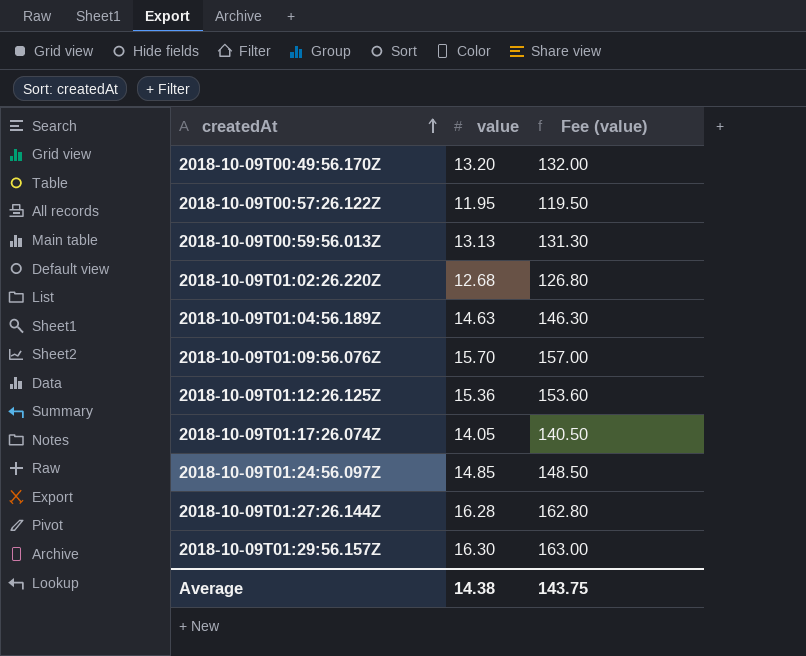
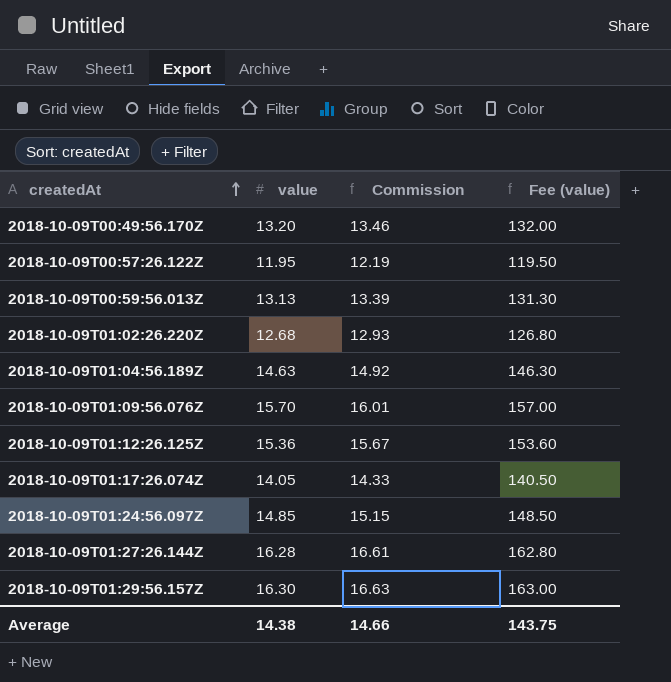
column Commission | formula: none -> [value] * 1.02

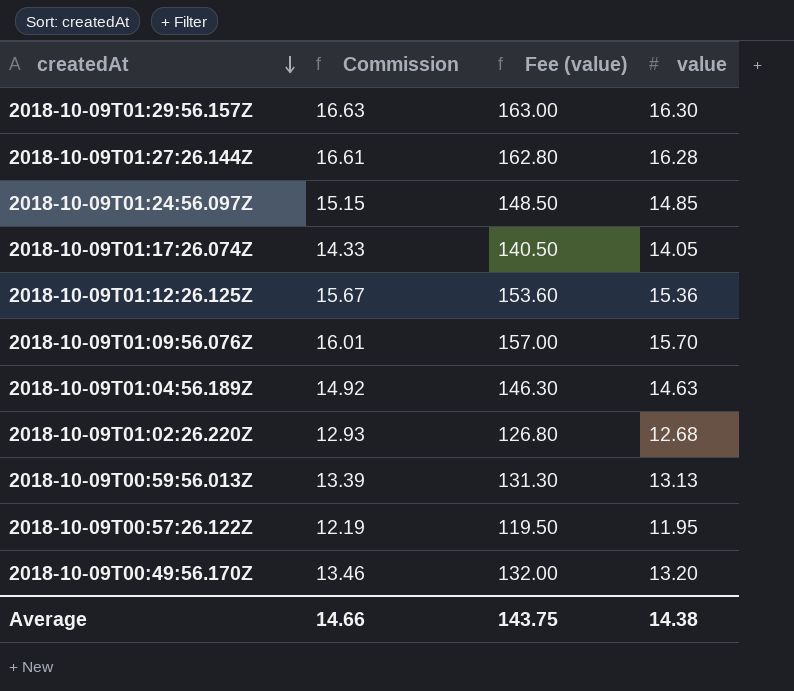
row order: createdAt ascending -> createdAt descending
column value | position: 2 -> 4

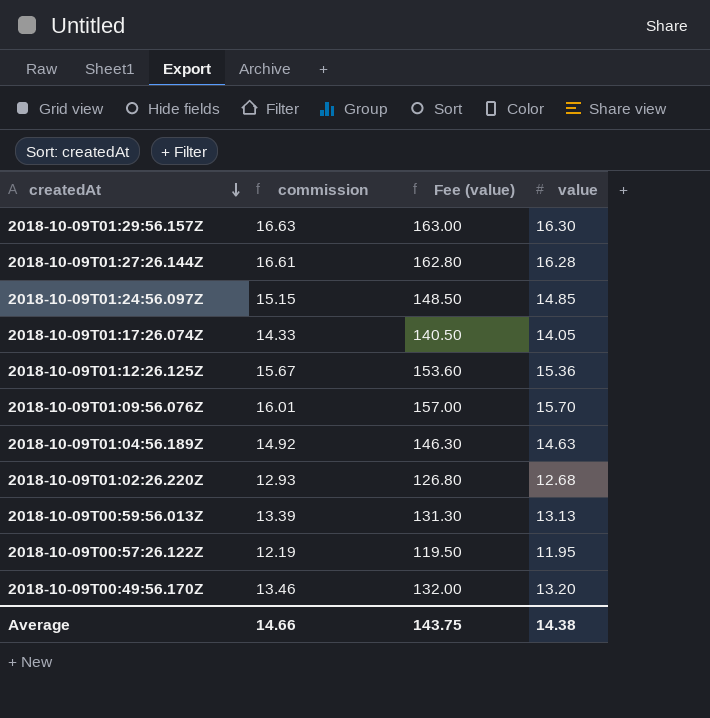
column name: Commission -> commission

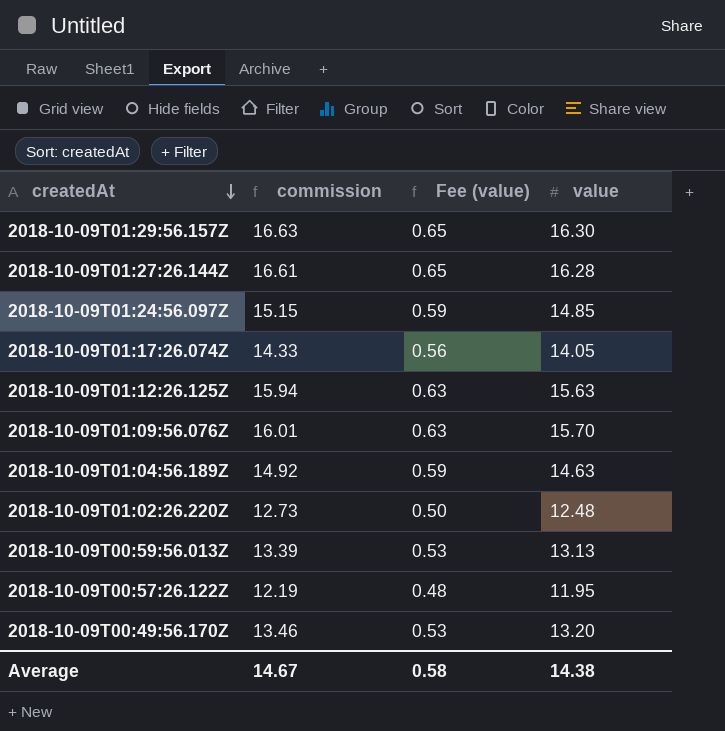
column Fee (value) | formula: [value] * 10 -> [value] * 0.04
2018-10-09T01:12:26.125Z | commission: 15.67 -> 15.94
2018-10-09T01:12:26.125Z | value: 15.36 -> 15.63
2018-10-09T01:02:26.220Z | commission: 12.93 -> 12.73
2018-10-09T01:02:26.220Z | value: 12.68 -> 12.48
Average | commission: 14.66 -> 14.67
Average | Fee (value): 143.75 -> 0.58

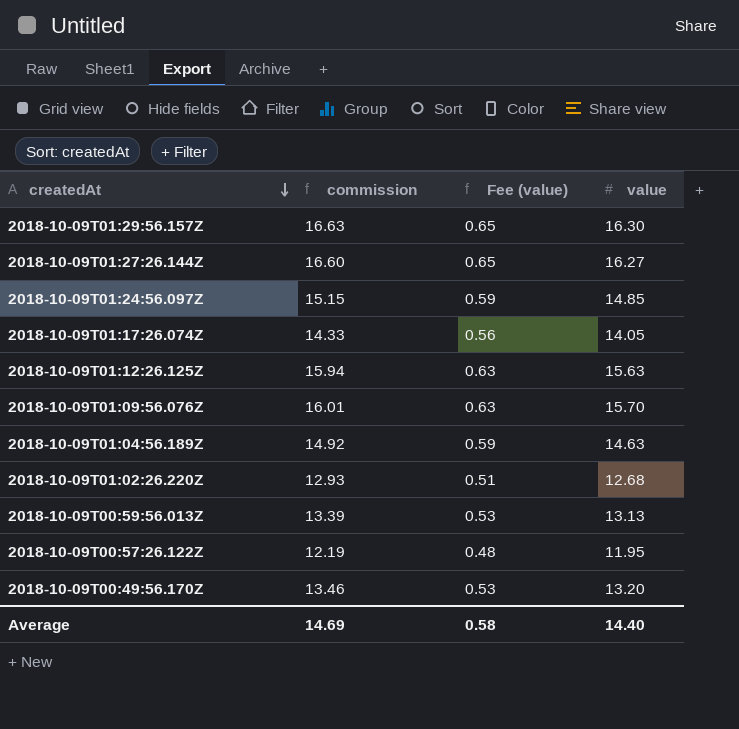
2018-10-09T01:27:26.144Z | commission: 16.61 -> 16.60
2018-10-09T01:27:26.144Z | value: 16.28 -> 16.27
2018-10-09T01:02:26.220Z | commission: 12.73 -> 12.93
2018-10-09T01:02:26.220Z | Fee (value): 0.50 -> 0.51
2018-10-09T01:02:26.220Z | value: 12.48 -> 12.68
Average | commission: 14.67 -> 14.69
Average | value: 14.38 -> 14.40

